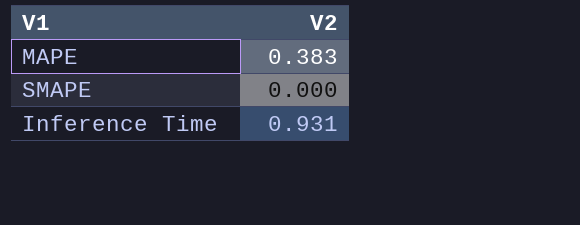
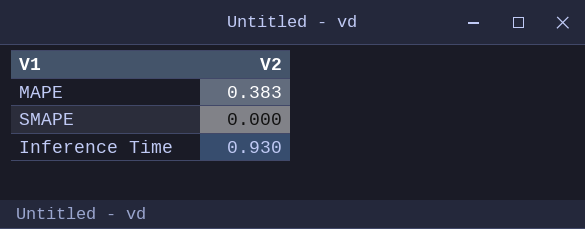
Inference Time | V2: 0.931 -> 0.930

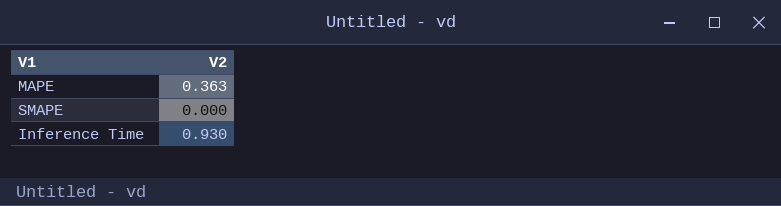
MAPE | V2: 0.383 -> 0.363

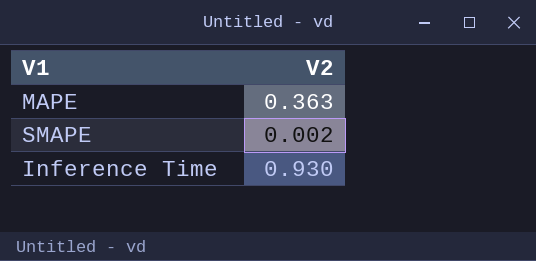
SMAPE | V2: 0.000 -> 0.002

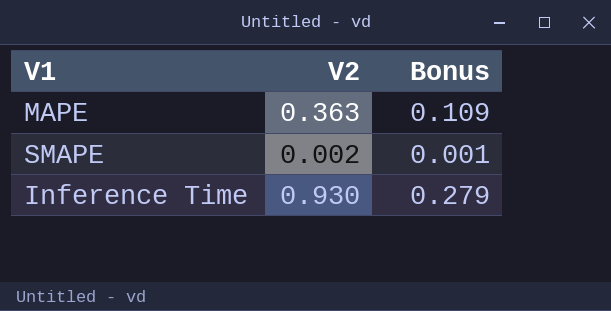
column Bonus | formula: none -> [V2] * 0.3

